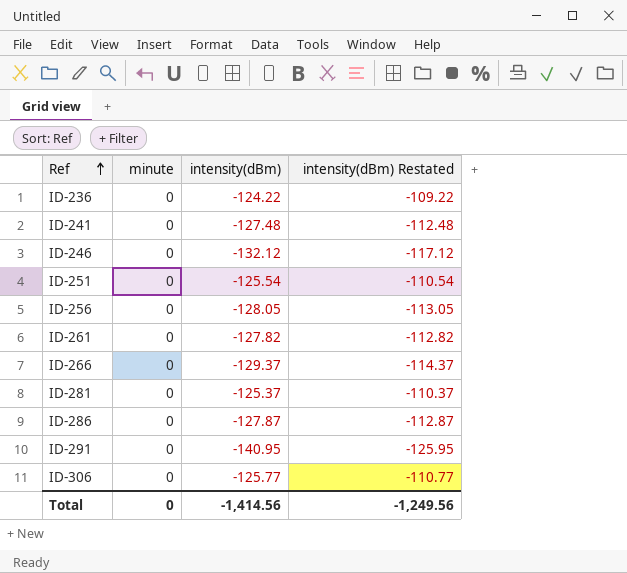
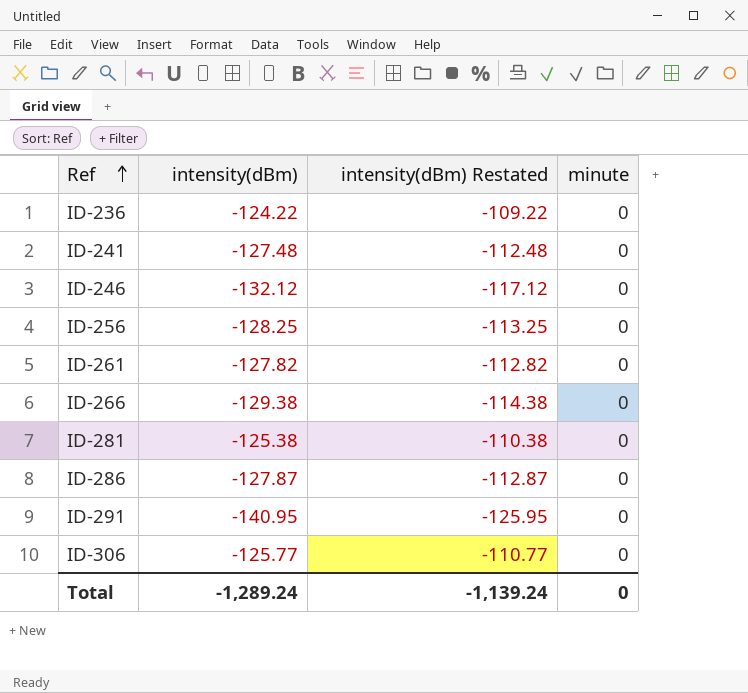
column minute | position: 2 -> 4
row ID-251: 0 | -125.54 | -110.54 -> none
ID-256 | intensity(dBm): -128.05 -> -128.25
ID-256 | intensity(dBm) Restated: -113.05 -> -113.25
ID-266 | intensity(dBm): -129.37 -> -129.38
ID-266 | intensity(dBm) Restated: -114.37 -> -114.38
ID-281 | intensity(dBm): -125.37 -> -125.38
ID-281 | intensity(dBm) Restated: -110.37 -> -110.38
Total | intensity(dBm): -1,414.56 -> -1,289.24
Total | intensity(dBm) Restated: -1,249.56 -> -1,139.24

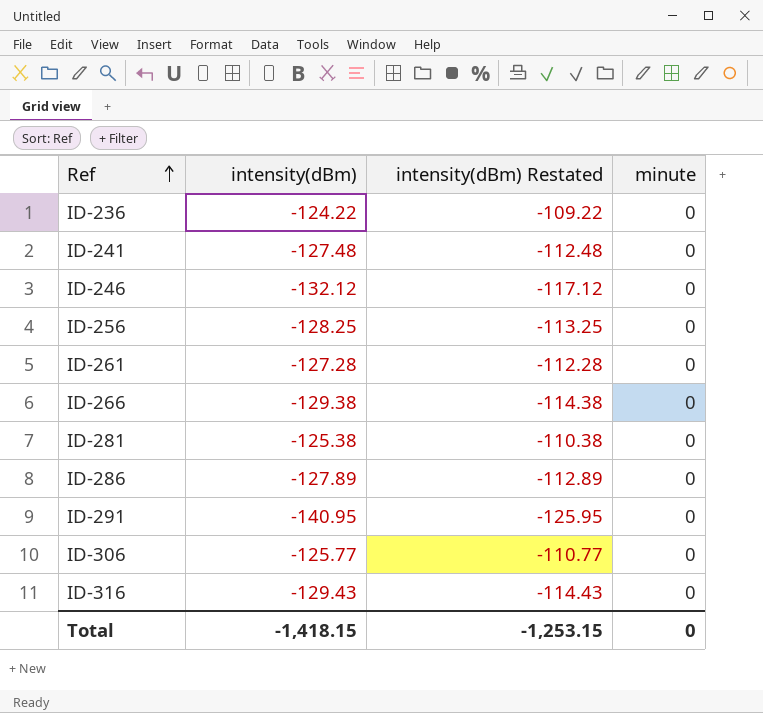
ID-261 | intensity(dBm): -127.82 -> -127.28
ID-261 | intensity(dBm) Restated: -112.82 -> -112.28
ID-286 | intensity(dBm): -127.87 -> -127.89
ID-286 | intensity(dBm) Restated: -112.87 -> -112.89
row ID-316: none -> -129.43 | -114.43 | 0
Total | intensity(dBm): -1,289.24 -> -1,418.15
Total | intensity(dBm) Restated: -1,139.24 -> -1,253.15

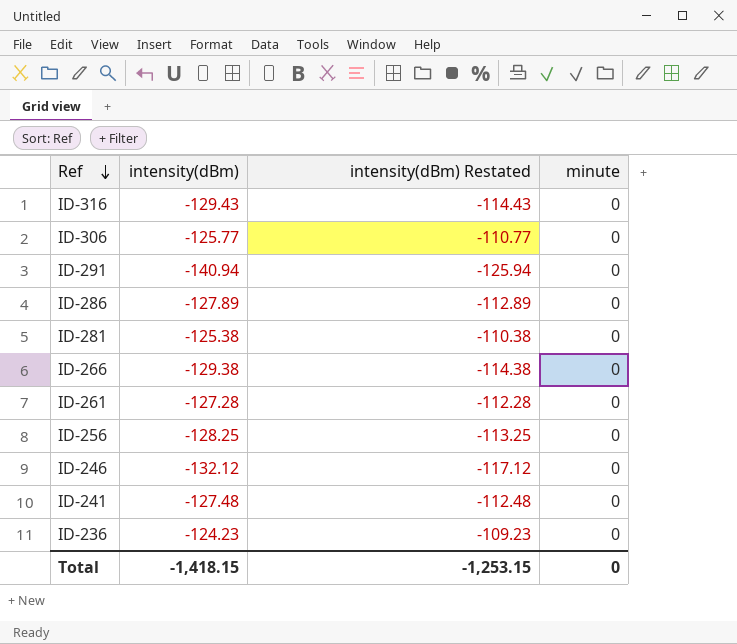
row order: Ref ascending -> Ref descending
ID-291 | intensity(dBm): -140.95 -> -140.94
ID-291 | intensity(dBm) Restated: -125.95 -> -125.94
ID-236 | intensity(dBm): -124.22 -> -124.23
ID-236 | intensity(dBm) Restated: -109.22 -> -109.23

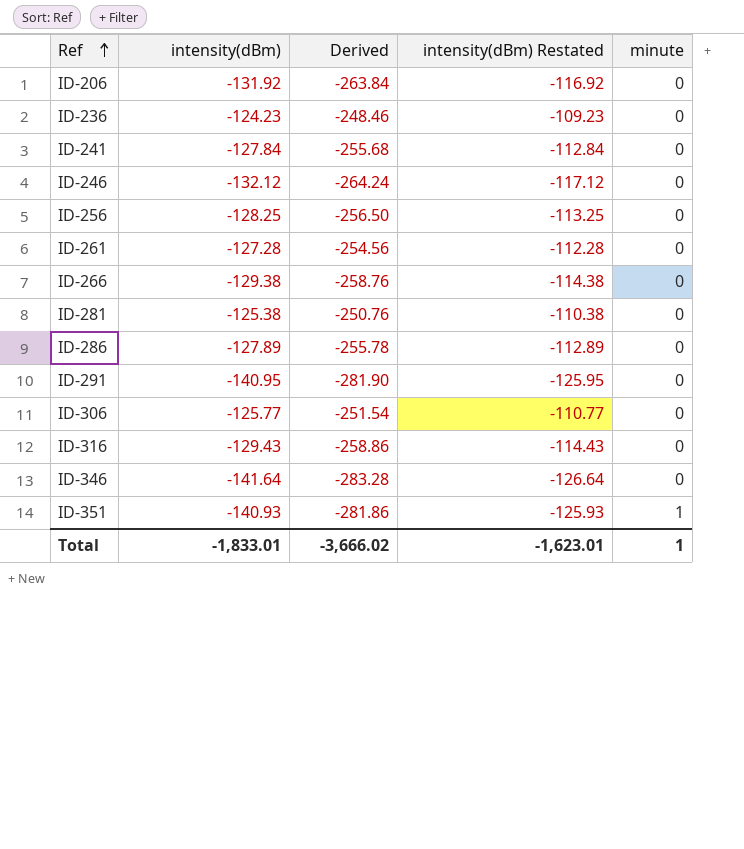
row order: Ref descending -> Ref ascending
column Derived | formula: none -> [intensity(dBm)] * 2
row ID-206: none -> -131.92 | -263.84 | -116.92 | 0
ID-241 | intensity(dBm): -127.48 -> -127.84
ID-241 | intensity(dBm) Restated: -112.48 -> -112.84
ID-291 | intensity(dBm): -140.94 -> -140.95
ID-291 | intensity(dBm) Restated: -125.94 -> -125.95
row ID-346: none -> -141.64 | -283.28 | -126.64 | 0
row ID-351: none -> -140.93 | -281.86 | -125.93 | 1
Total | intensity(dBm): -1,418.15 -> -1,833.01
Total | intensity(dBm) Restated: -1,253.15 -> -1,623.01
Total | minute: 0 -> 1

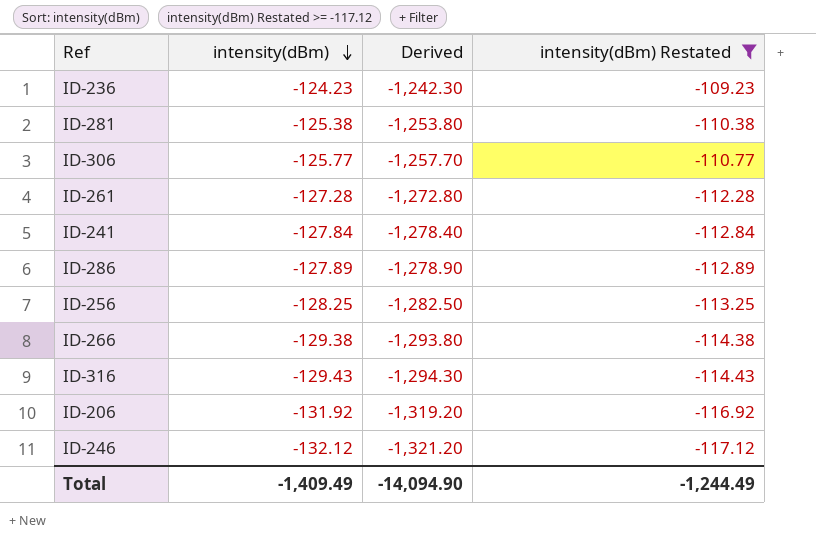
filter: none -> intensity(dBm) Restated >= -117.12
row order: Ref ascending -> intensity(dBm) descending
column minute | position: 5 -> none
column Derived | formula: [intensity(dBm)] * 2 -> [intensity(dBm)] * 10
Total | intensity(dBm): -1,833.01 -> -1,409.49
Total | Derived: -3,666.02 -> -14,094.90
Total | intensity(dBm) Restated: -1,623.01 -> -1,244.49

